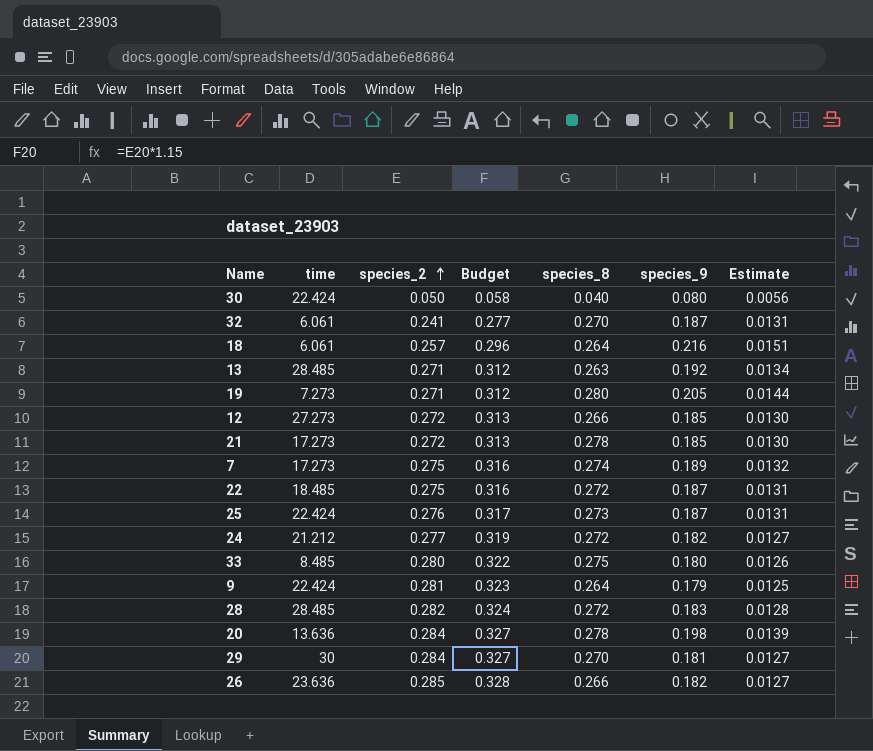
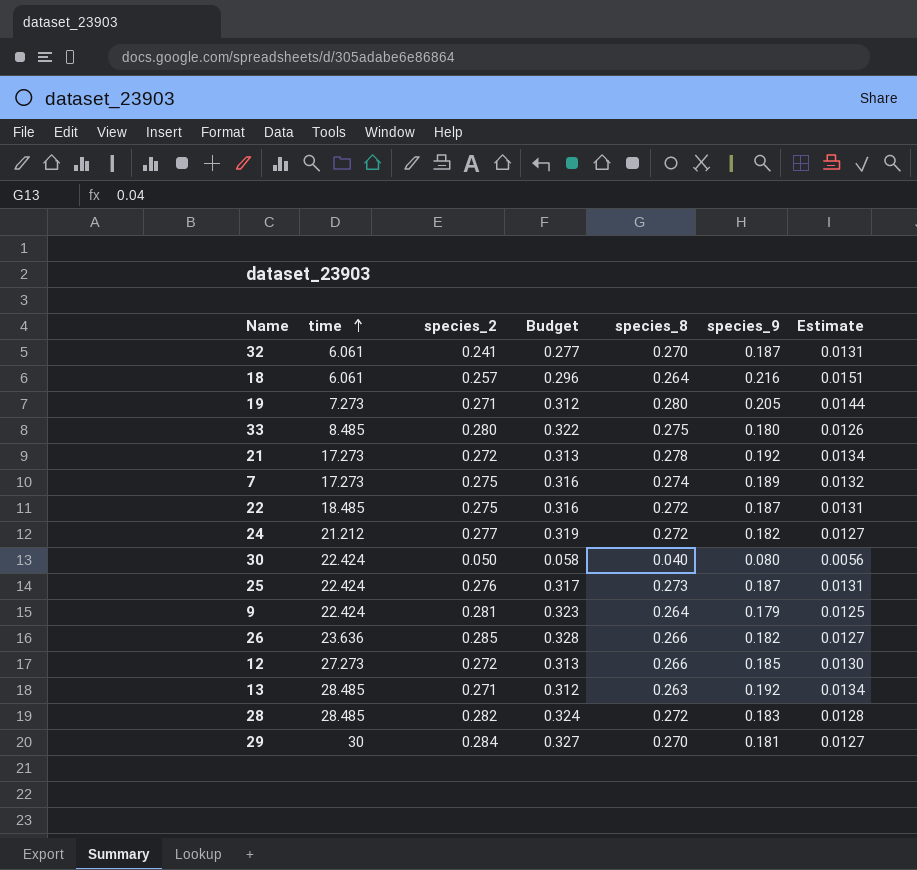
row order: species_2 ascending -> time ascending
row 20: 13.636 | 0.284 | 0.327 | 0.278 | 0.198 | 0.0139 -> none
21 | species_9: 0.185 -> 0.192
21 | Estimate: 0.0130 -> 0.0134

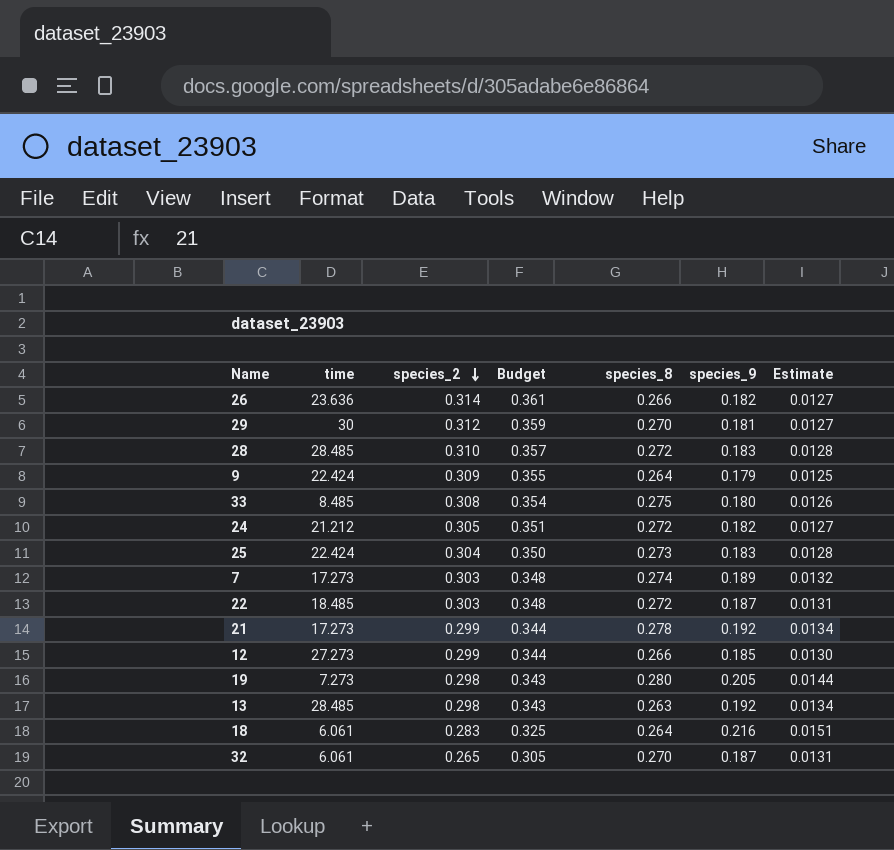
row order: time ascending -> species_2 descending
row 30: 22.424 | 0.050 | 0.058 | 0.040 | 0.080 | 0.0056 -> none
26 | species_2: 0.285 -> 0.314
26 | Budget: 0.328 -> 0.361
29 | species_2: 0.284 -> 0.312
29 | Budget: 0.327 -> 0.359
28 | species_2: 0.282 -> 0.310
28 | Budget: 0.324 -> 0.357
9 | species_2: 0.281 -> 0.309
9 | Budget: 0.323 -> 0.355
33 | species_2: 0.280 -> 0.308
33 | Budget: 0.322 -> 0.354
24 | species_2: 0.277 -> 0.305
24 | Budget: 0.319 -> 0.351
25 | species_2: 0.276 -> 0.304
25 | Budget: 0.317 -> 0.350
25 | species_9: 0.187 -> 0.183
25 | Estimate: 0.0131 -> 0.0128
7 | species_2: 0.275 -> 0.303
7 | Budget: 0.316 -> 0.348
22 | species_2: 0.275 -> 0.303
22 | Budget: 0.316 -> 0.348
21 | species_2: 0.272 -> 0.299
21 | Budget: 0.313 -> 0.344
12 | species_2: 0.272 -> 0.299
12 | Budget: 0.313 -> 0.344
19 | species_2: 0.271 -> 0.298
19 | Budget: 0.312 -> 0.343
13 | species_2: 0.271 -> 0.298
13 | Budget: 0.312 -> 0.343
18 | species_2: 0.257 -> 0.283
18 | Budget: 0.296 -> 0.325
32 | species_2: 0.241 -> 0.265
32 | Budget: 0.277 -> 0.305

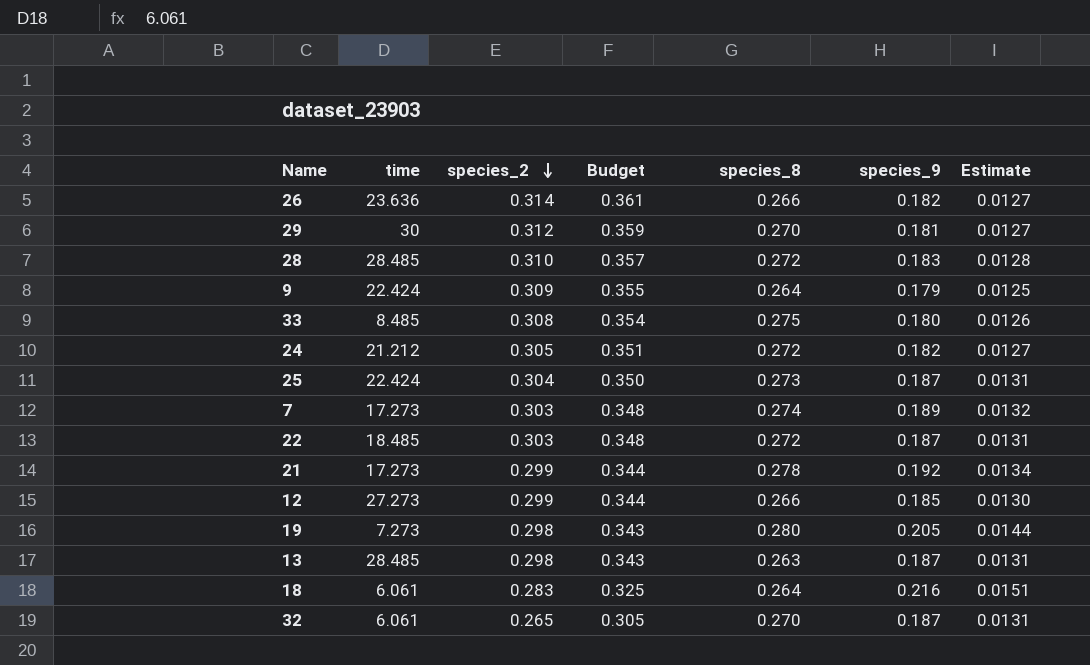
25 | species_9: 0.183 -> 0.187
25 | Estimate: 0.0128 -> 0.0131
13 | species_9: 0.192 -> 0.187
13 | Estimate: 0.0134 -> 0.0131

